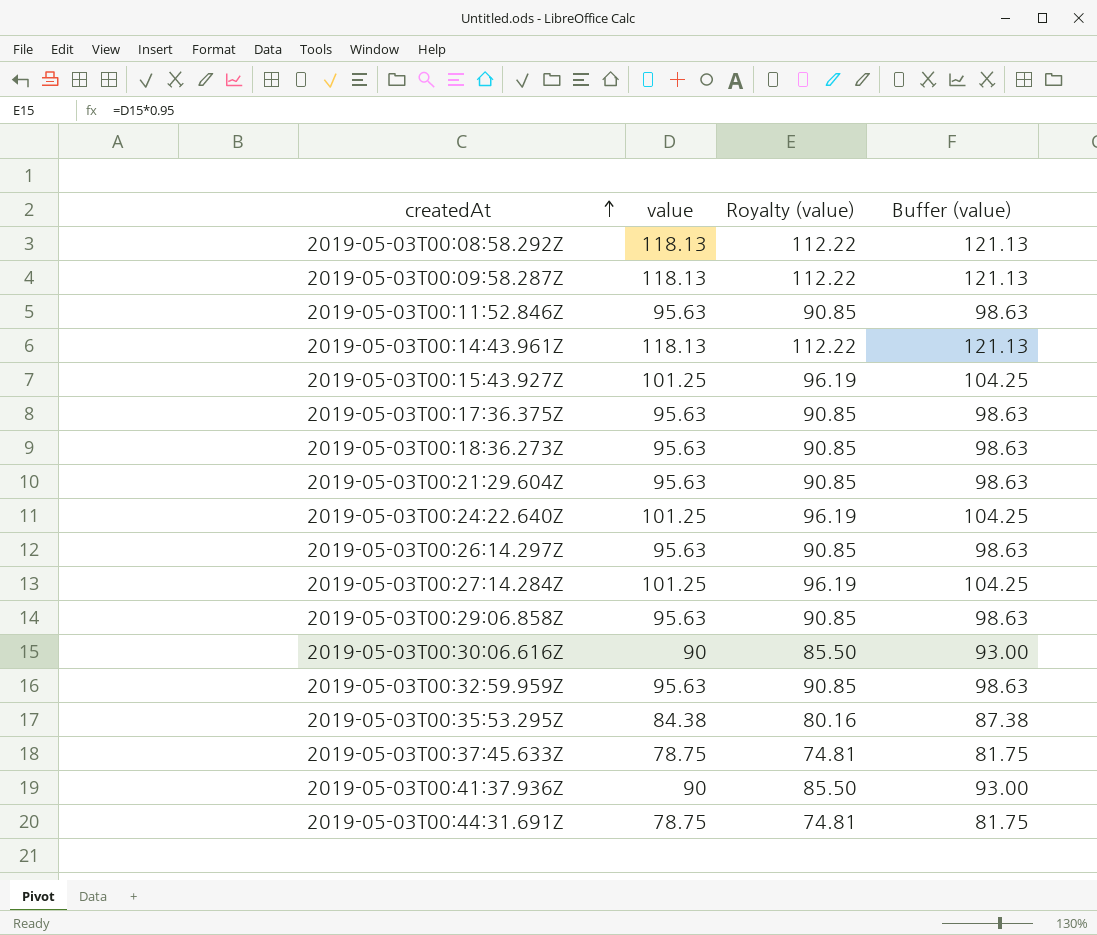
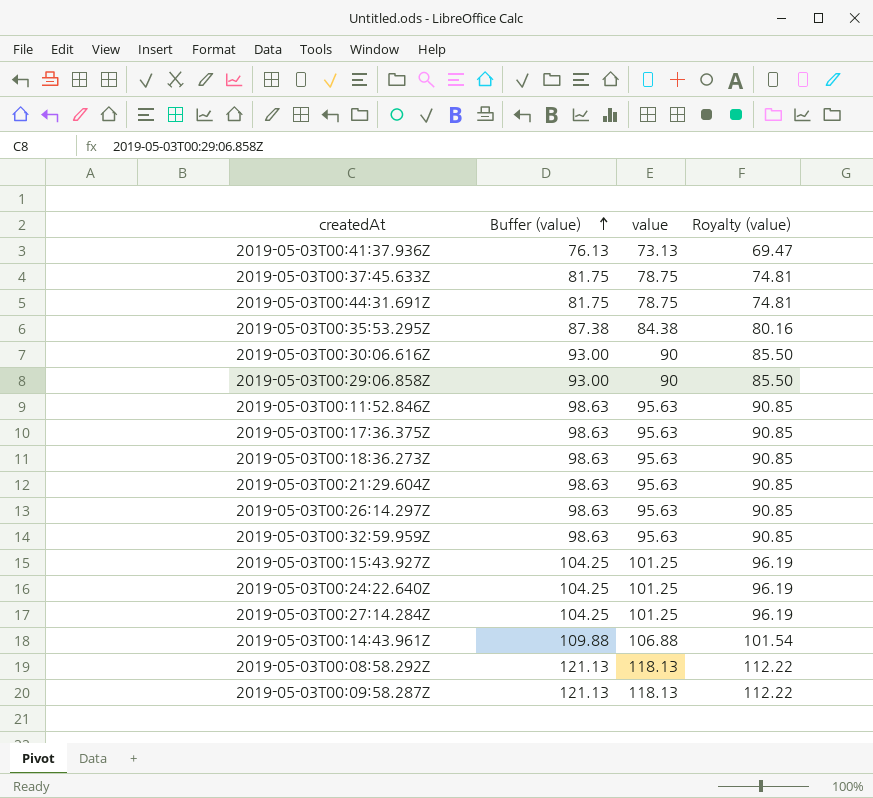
row order: createdAt ascending -> Buffer (value) ascending
column Buffer (value) | position: 4 -> 2
2019-05-03T00:41:37.936Z | Buffer (value): 93.00 -> 76.13
2019-05-03T00:41:37.936Z | value: 90 -> 73.13
2019-05-03T00:41:37.936Z | Royalty (value): 85.50 -> 69.47
2019-05-03T00:29:06.858Z | Buffer (value): 98.63 -> 93.00
2019-05-03T00:29:06.858Z | value: 95.63 -> 90
2019-05-03T00:29:06.858Z | Royalty (value): 90.85 -> 85.50
2019-05-03T00:14:43.961Z | Buffer (value): 121.13 -> 109.88
2019-05-03T00:14:43.961Z | value: 118.13 -> 106.88
2019-05-03T00:14:43.961Z | Royalty (value): 112.22 -> 101.54

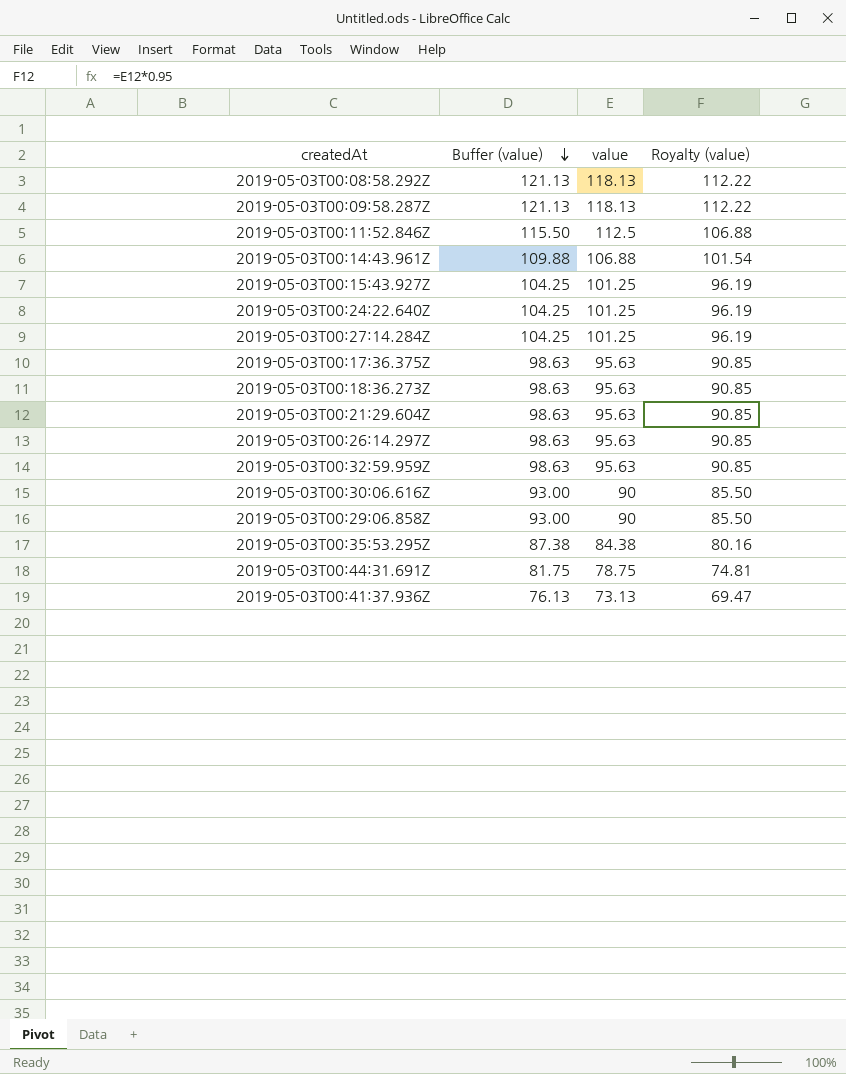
row order: Buffer (value) ascending -> Buffer (value) descending
row 2019-05-03T00:37:45.633Z: 81.75 | 78.75 | 74.81 -> none
2019-05-03T00:11:52.846Z | Buffer (value): 98.63 -> 115.50
2019-05-03T00:11:52.846Z | value: 95.63 -> 112.5
2019-05-03T00:11:52.846Z | Royalty (value): 90.85 -> 106.88

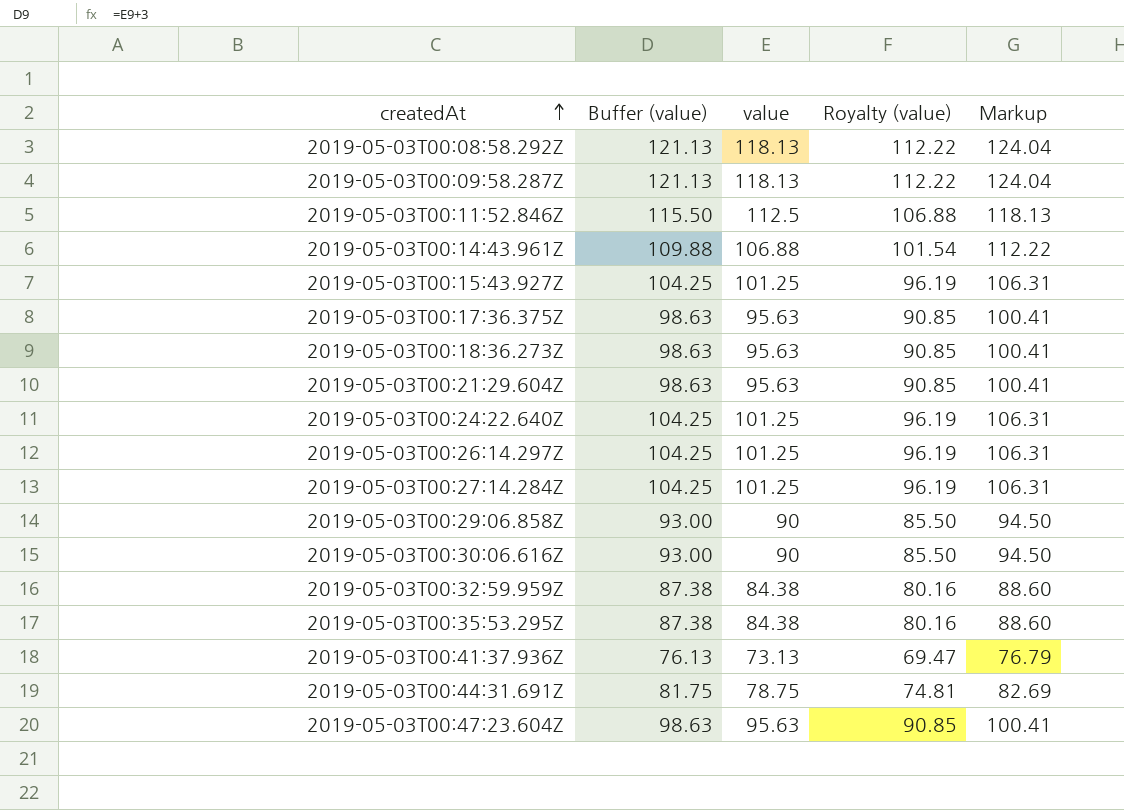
row order: Buffer (value) descending -> createdAt ascending
column Markup | formula: none -> [value] * 1.05
2019-05-03T00:26:14.297Z | Buffer (value): 98.63 -> 104.25
2019-05-03T00:26:14.297Z | value: 95.63 -> 101.25
2019-05-03T00:26:14.297Z | Royalty (value): 90.85 -> 96.19
2019-05-03T00:32:59.959Z | Buffer (value): 98.63 -> 87.38
2019-05-03T00:32:59.959Z | value: 95.63 -> 84.38
2019-05-03T00:32:59.959Z | Royalty (value): 90.85 -> 80.16
row 2019-05-03T00:47:23.604Z: none -> 98.63 | 95.63 | 90.85 | 100.41

